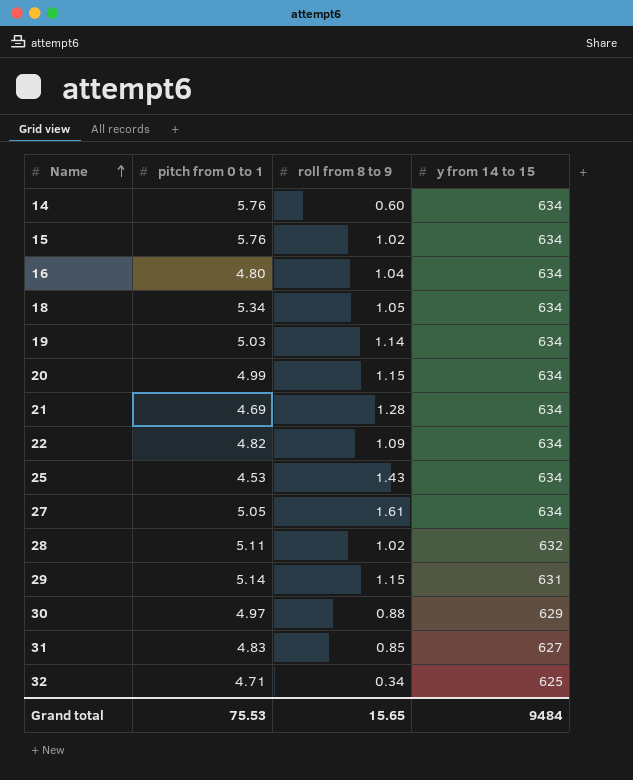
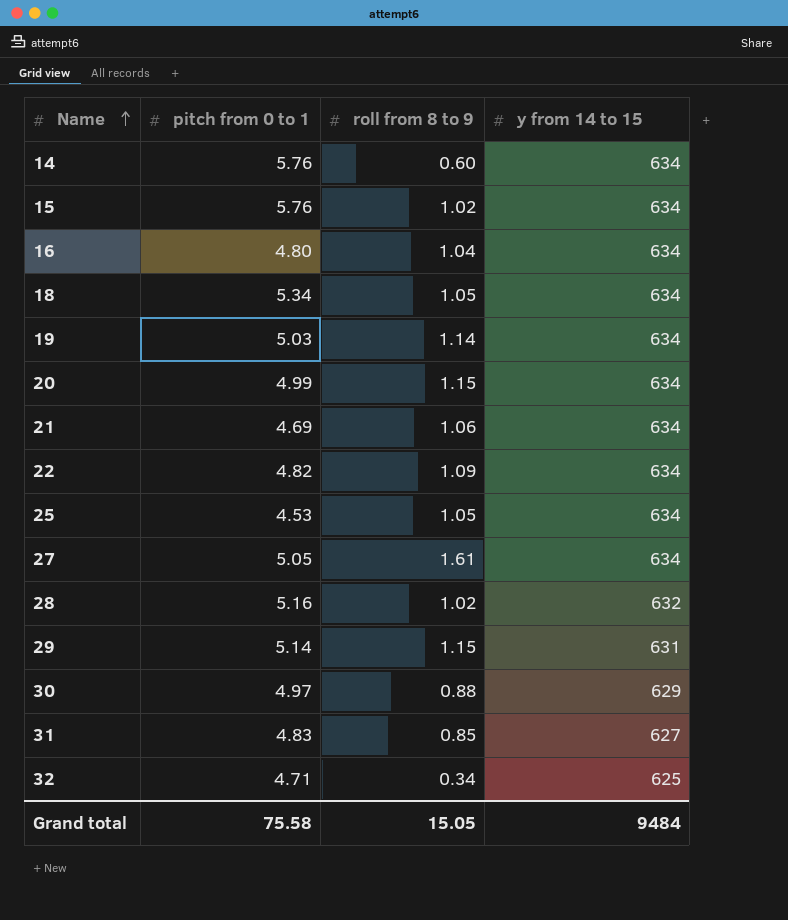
21 | roll from 8 to 9: 1.28 -> 1.06
25 | roll from 8 to 9: 1.43 -> 1.05
28 | pitch from 0 to 1: 5.11 -> 5.16
Grand total | pitch from 0 to 1: 75.53 -> 75.58
Grand total | roll from 8 to 9: 15.65 -> 15.05

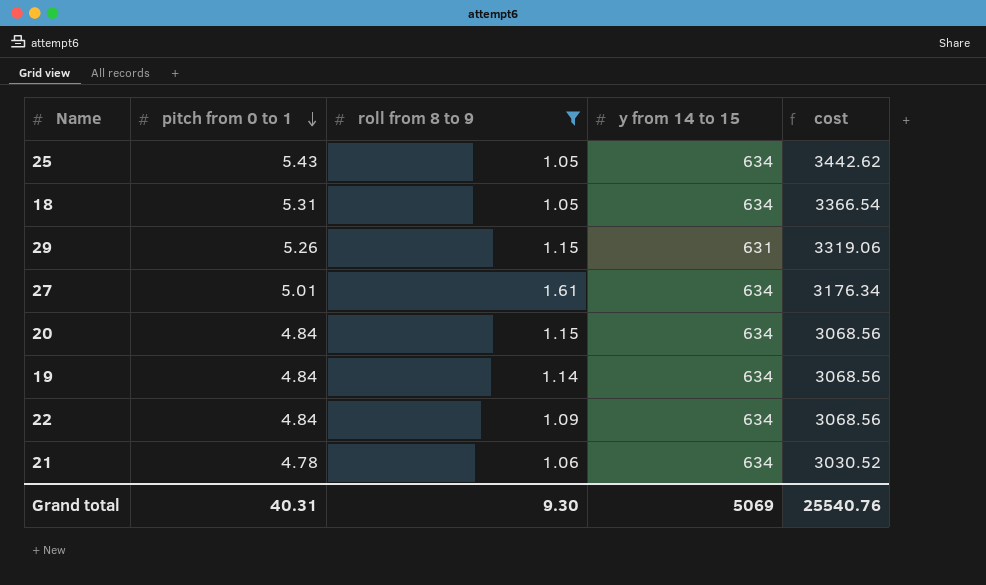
filter: none -> roll from 8 to 9 >= 1.05
row order: Name ascending -> pitch from 0 to 1 descending
column cost | formula: none -> [pitch from 0 to 1] * [y from 14 to 15]
25 | pitch from 0 to 1: 4.53 -> 5.43
18 | pitch from 0 to 1: 5.34 -> 5.31
29 | pitch from 0 to 1: 5.14 -> 5.26
27 | pitch from 0 to 1: 5.05 -> 5.01
20 | pitch from 0 to 1: 4.99 -> 4.84
19 | pitch from 0 to 1: 5.03 -> 4.84
22 | pitch from 0 to 1: 4.82 -> 4.84
21 | pitch from 0 to 1: 4.69 -> 4.78
Grand total | pitch from 0 to 1: 75.58 -> 40.31
Grand total | roll from 8 to 9: 15.05 -> 9.30
Grand total | y from 14 to 15: 9484 -> 5069

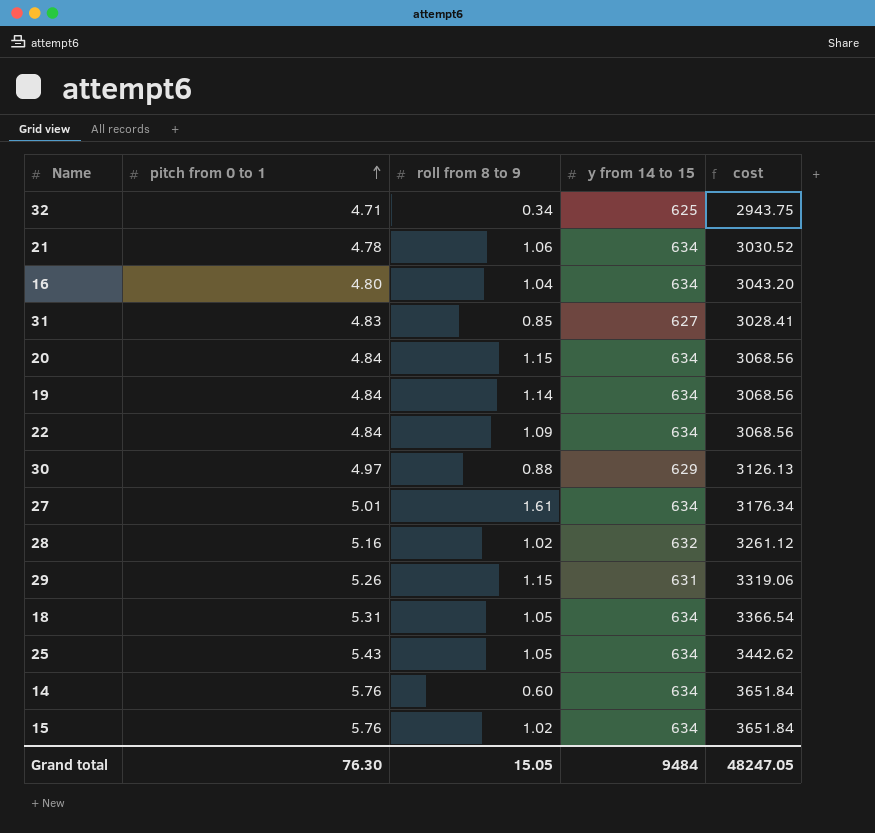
filter: roll from 8 to 9 >= 1.05 -> none
row order: pitch from 0 to 1 descending -> pitch from 0 to 1 ascending
Grand total | pitch from 0 to 1: 40.31 -> 76.30
Grand total | roll from 8 to 9: 9.30 -> 15.05
Grand total | y from 14 to 15: 5069 -> 9484
Grand total | cost: 25540.76 -> 48247.05

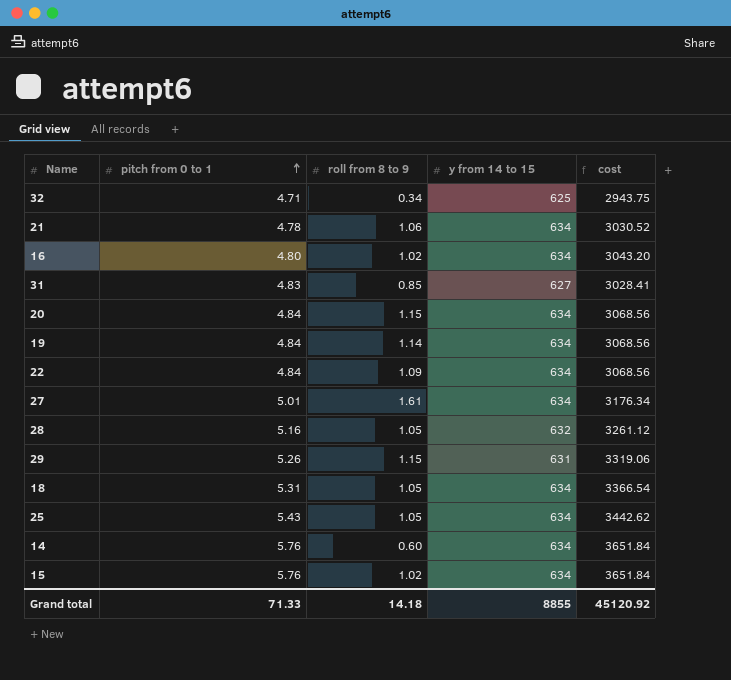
row 30: 4.97 | 0.88 | 629 | 3126.13 -> none
16 | roll from 8 to 9: 1.04 -> 1.02
28 | roll from 8 to 9: 1.02 -> 1.05
Grand total | pitch from 0 to 1: 76.30 -> 71.33
Grand total | roll from 8 to 9: 15.05 -> 14.18
Grand total | y from 14 to 15: 9484 -> 8855
Grand total | cost: 48247.05 -> 45120.92

